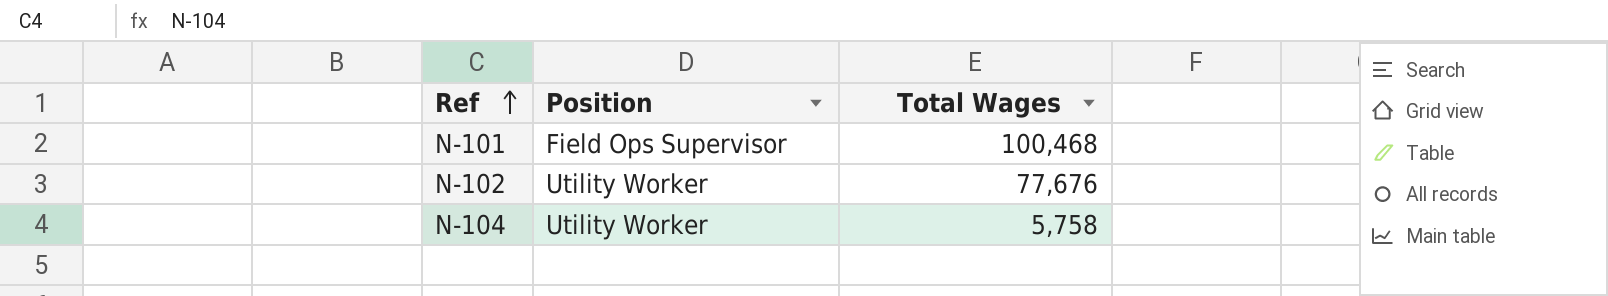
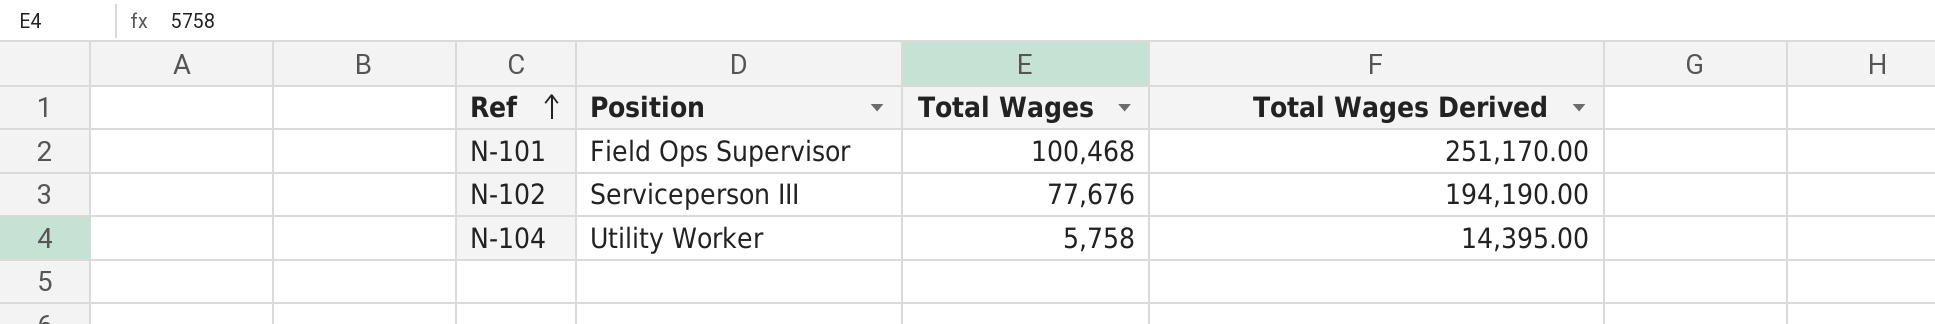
column Total Wages Derived | formula: none -> [Total Wages] * 2.5
N-102 | Position: Utility Worker -> Serviceperson III

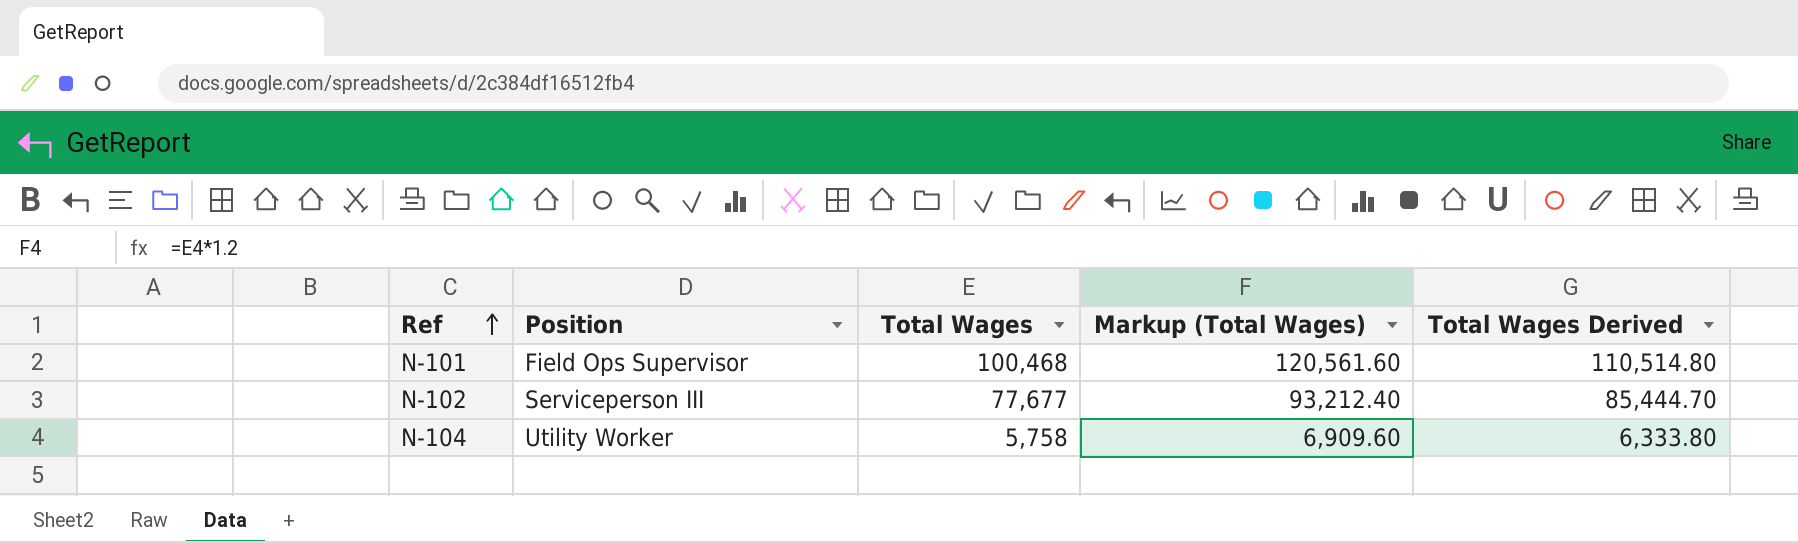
column Markup (Total Wages) | formula: none -> [Total Wages] * 1.2
column Total Wages Derived | formula: [Total Wages] * 2.5 -> [Total Wages] * 1.1
N-102 | Total Wages: 77,676 -> 77,677

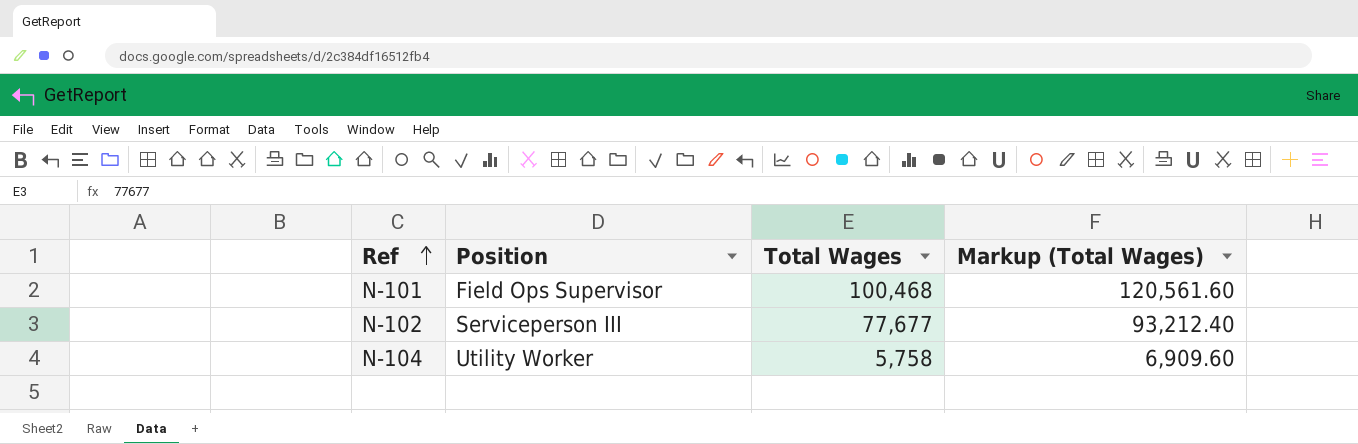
column Total Wages Derived | formula: [Total Wages] * 1.1 -> none

